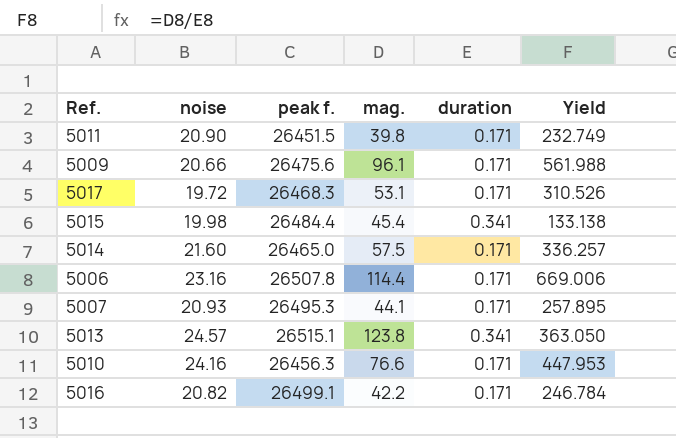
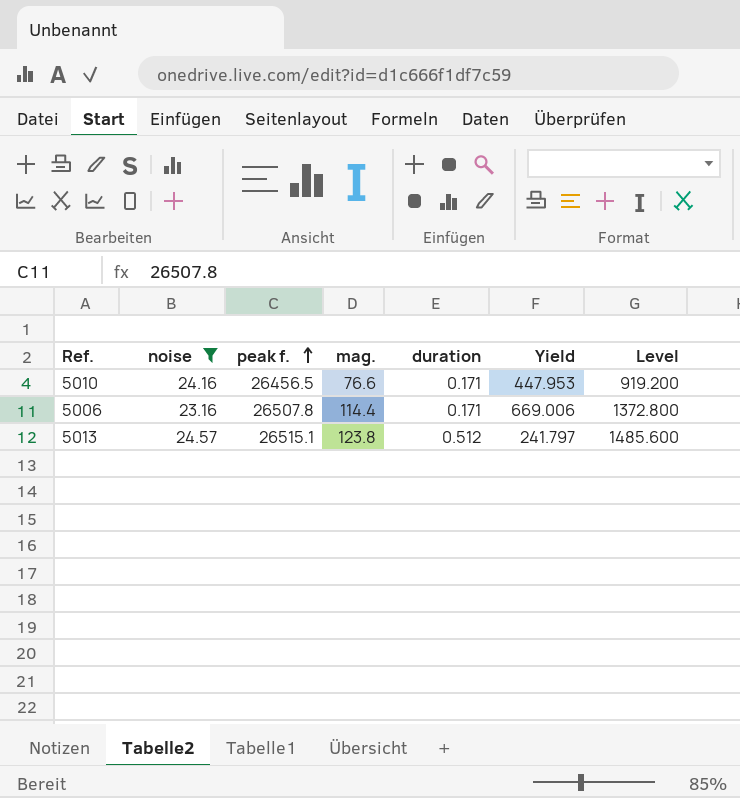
filter: none -> noise >= 23.16
row order: none -> peak f. ascending
column Level | formula: none -> [mag.] * 12
5010 | peak f.: 26456.3 -> 26456.5
5013 | duration: 0.341 -> 0.512
5013 | Yield: 363.050 -> 241.797

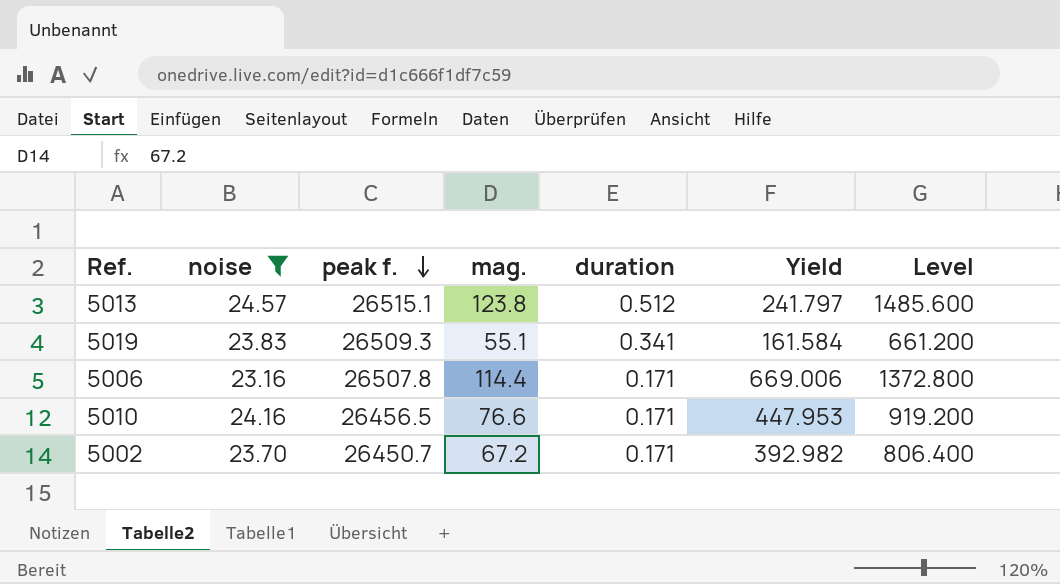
row order: peak f. ascending -> peak f. descending
row 5019: none -> 23.83 | 26509.3 | 55.1 | 0.341 | 161.584 | 661.200
row 5002: none -> 23.70 | 26450.7 | 67.2 | 0.171 | 392.982 | 806.400

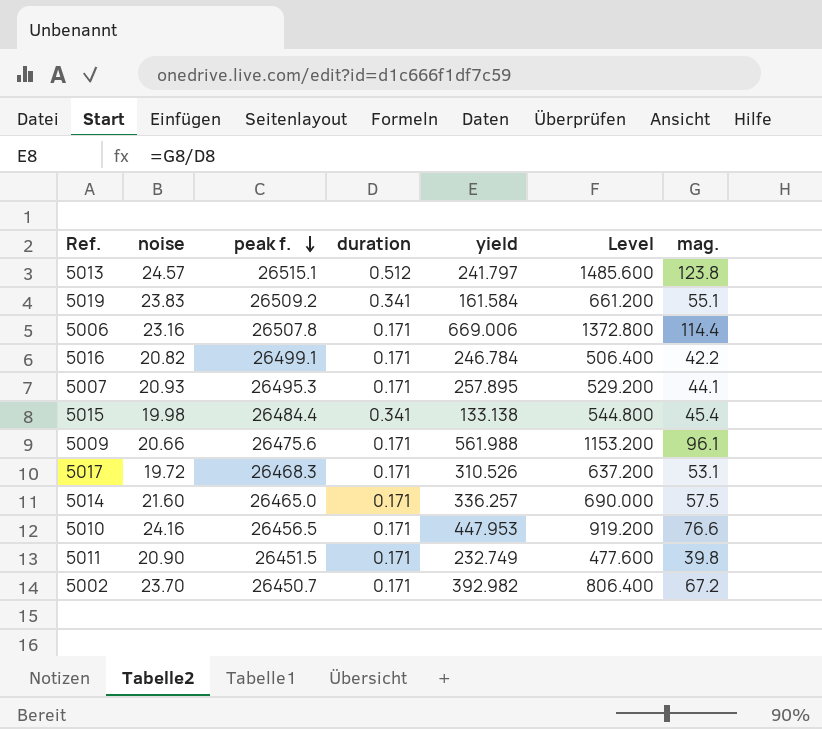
filter: noise >= 23.16 -> none
column name: Yield -> yield
column mag. | position: 4 -> 7
5019 | peak f.: 26509.3 -> 26509.2

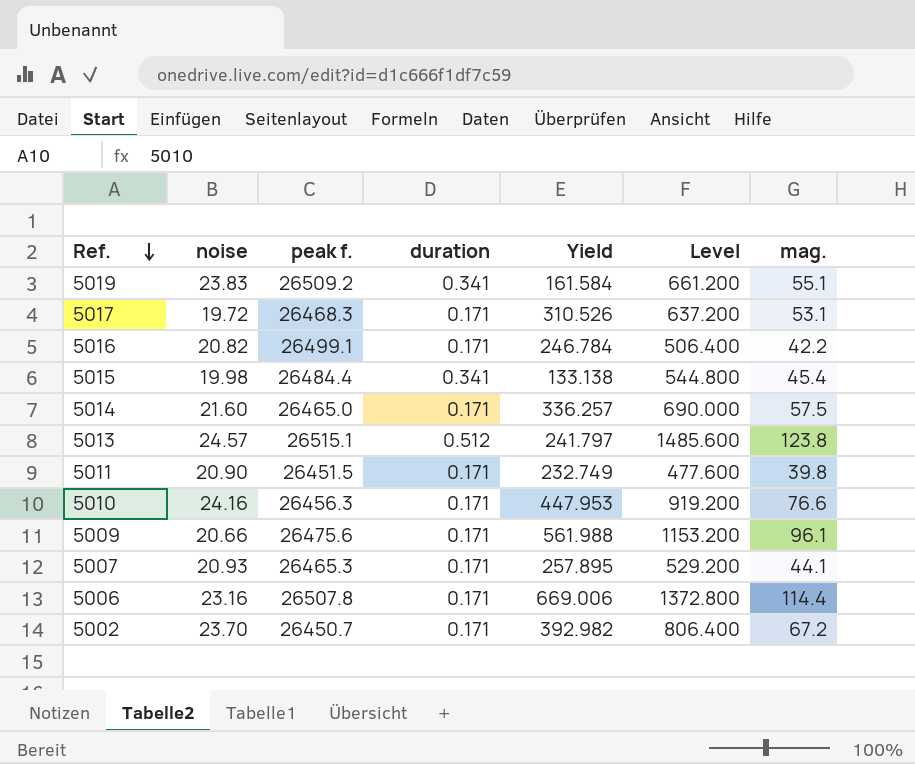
row order: peak f. descending -> Ref. descending
column name: yield -> Yield
5010 | peak f.: 26456.5 -> 26456.3
5007 | peak f.: 26495.3 -> 26465.3

